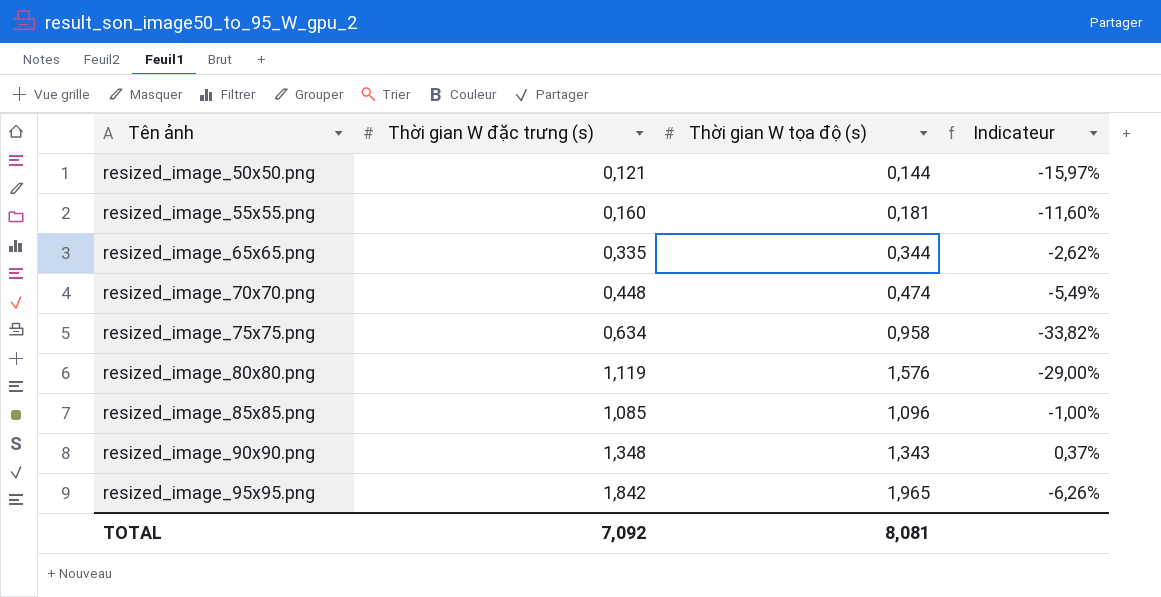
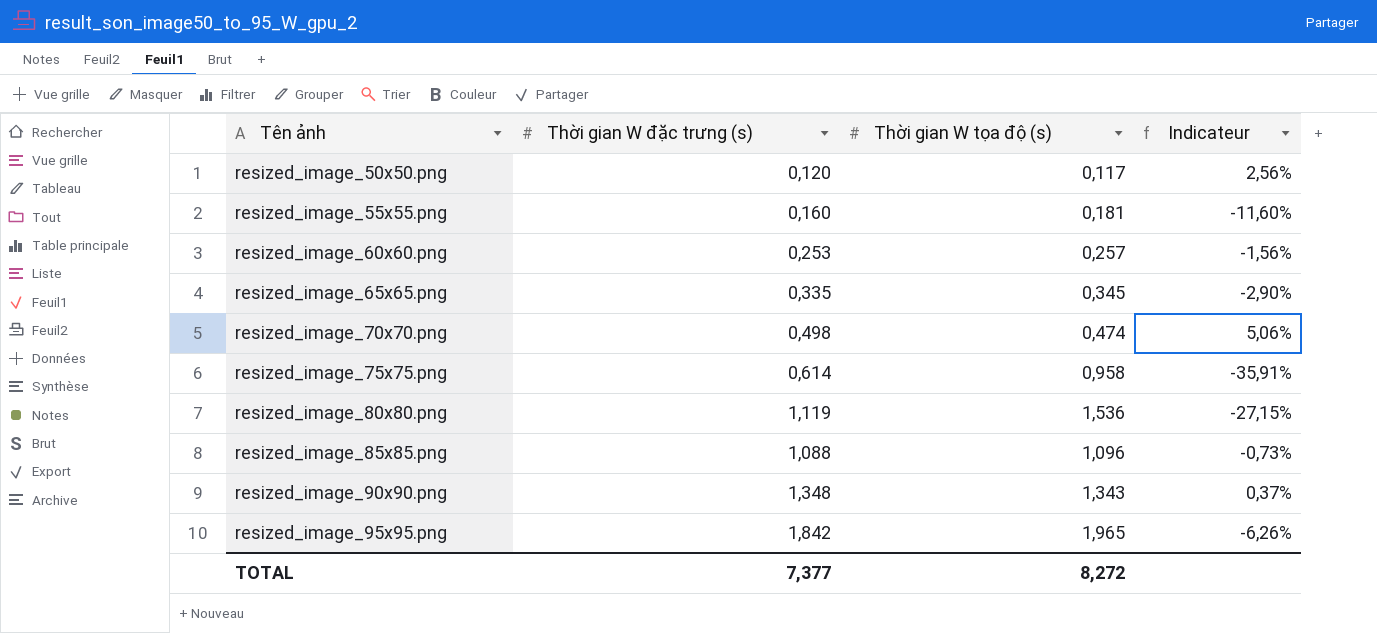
resized_image_50x50.png | Thời gian W đặc trưng (s): 0,121 -> 0,120
resized_image_50x50.png | Thời gian W tọa độ (s): 0,144 -> 0,117
resized_image_50x50.png | Indicateur: -15,97% -> 2,56%
row resized_image_60x60.png: none -> 0,253 | 0,257 | -1,56%
resized_image_65x65.png | Thời gian W tọa độ (s): 0,344 -> 0,345
resized_image_65x65.png | Indicateur: -2,62% -> -2,90%
resized_image_70x70.png | Thời gian W đặc trưng (s): 0,448 -> 0,498
resized_image_70x70.png | Indicateur: -5,49% -> 5,06%
resized_image_75x75.png | Thời gian W đặc trưng (s): 0,634 -> 0,614
resized_image_75x75.png | Indicateur: -33,82% -> -35,91%
resized_image_80x80.png | Thời gian W tọa độ (s): 1,576 -> 1,536
resized_image_80x80.png | Indicateur: -29,00% -> -27,15%
resized_image_85x85.png | Thời gian W đặc trưng (s): 1,085 -> 1,088
resized_image_85x85.png | Indicateur: -1,00% -> -0,73%
TOTAL | Thời gian W đặc trưng (s): 7,092 -> 7,377
TOTAL | Thời gian W tọa độ (s): 8,081 -> 8,272

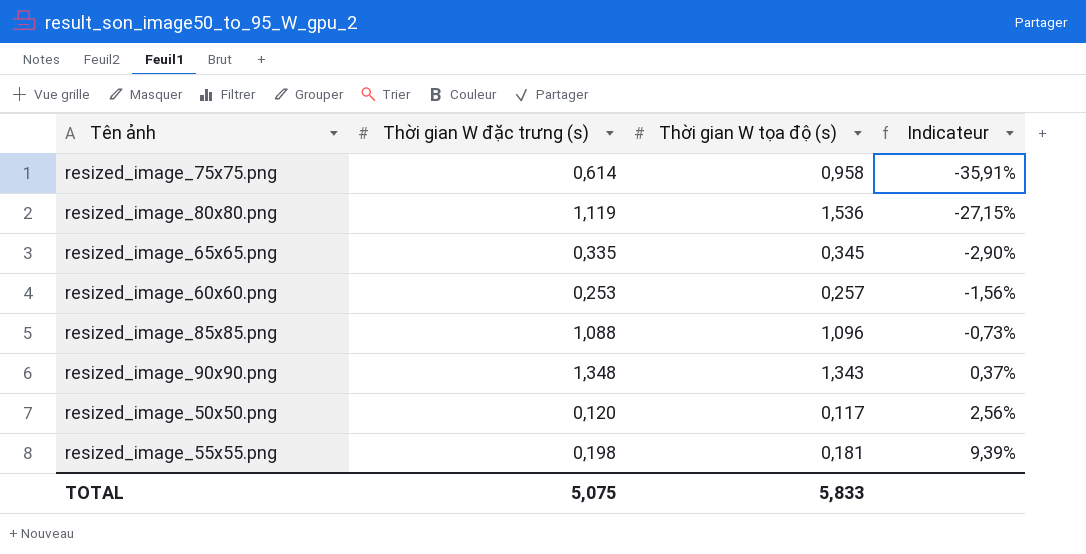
row order: Tên ảnh ascending -> Indicateur ascending
row resized_image_70x70.png: 0,498 | 0,474 | 5,06% -> none
row resized_image_95x95.png: 1,842 | 1,965 | -6,26% -> none
resized_image_55x55.png | Thời gian W đặc trưng (s): 0,160 -> 0,198
resized_image_55x55.png | Indicateur: -11,60% -> 9,39%
TOTAL | Thời gian W đặc trưng (s): 7,377 -> 5,075
TOTAL | Thời gian W tọa độ (s): 8,272 -> 5,833

